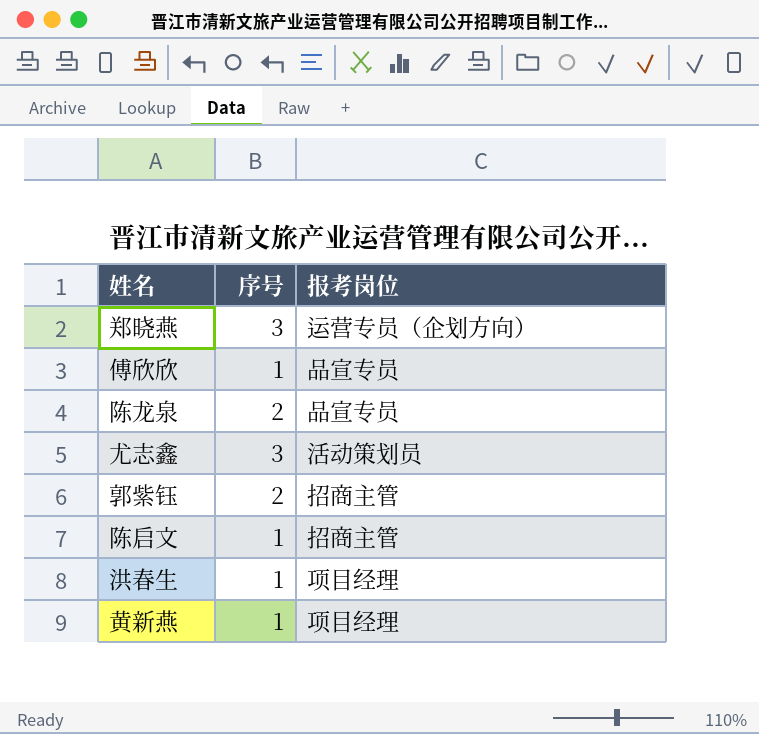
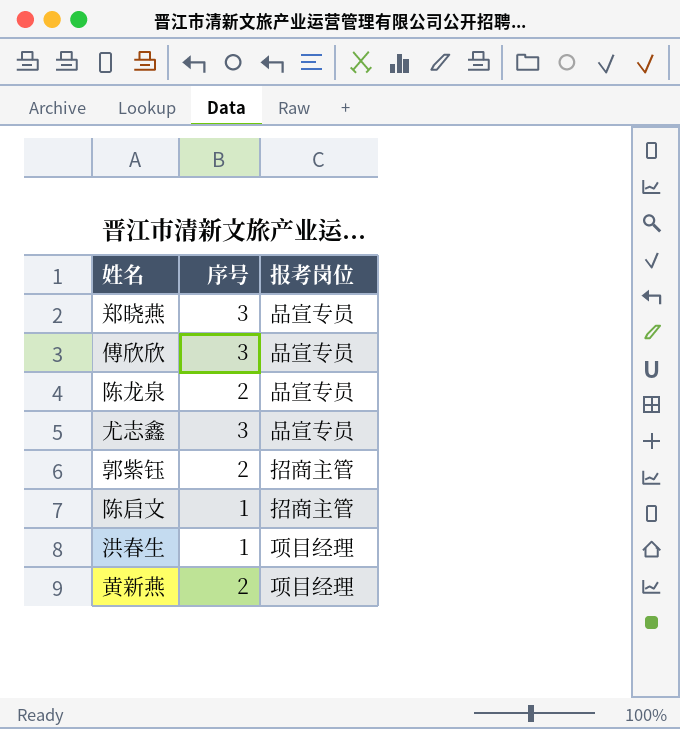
郑晓燕 | 报考岗位: 运营专员（企划方向） -> 品宣专员
傅欣欣 | 序号: 1 -> 3
尤志鑫 | 报考岗位: 活动策划员 -> 品宣专员
黄新燕 | 序号: 1 -> 2

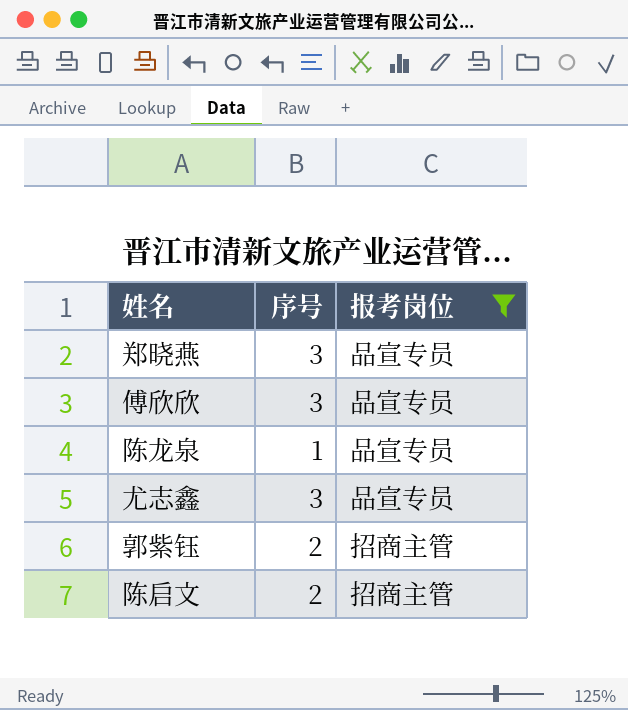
filter: none -> 报考岗位 != 项目经理
陈龙泉 | 序号: 2 -> 1
陈启文 | 序号: 1 -> 2

